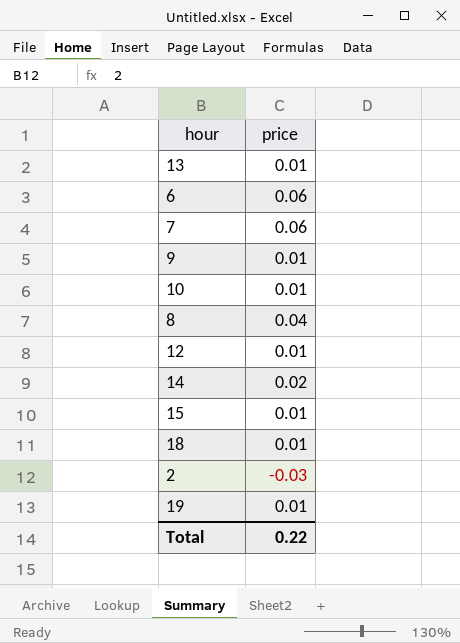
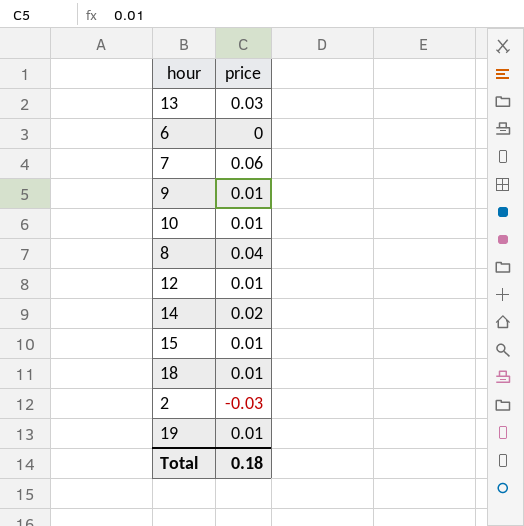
13 | price: 0.01 -> 0.03
6 | price: 0.06 -> 0
Total | price: 0.22 -> 0.18

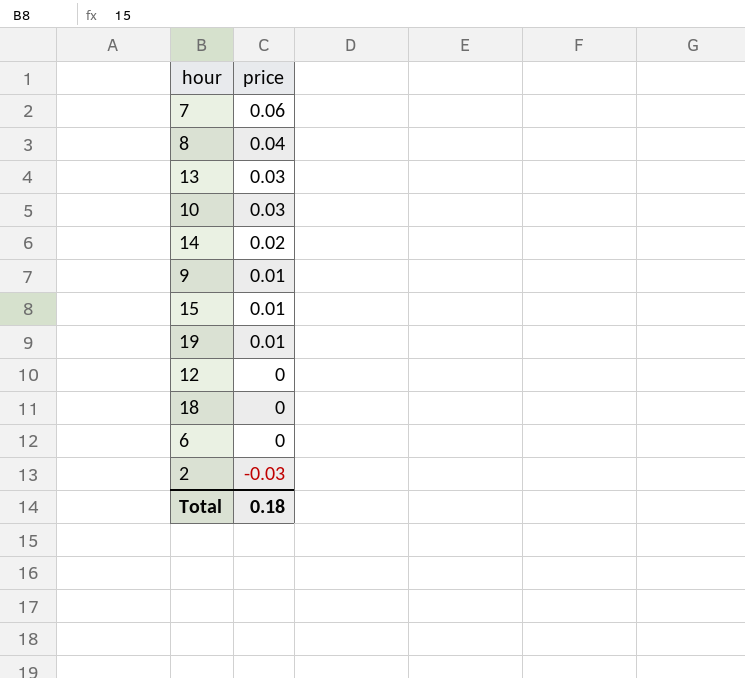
row order: none -> price descending
10 | price: 0.01 -> 0.03
12 | price: 0.01 -> 0
18 | price: 0.01 -> 0

